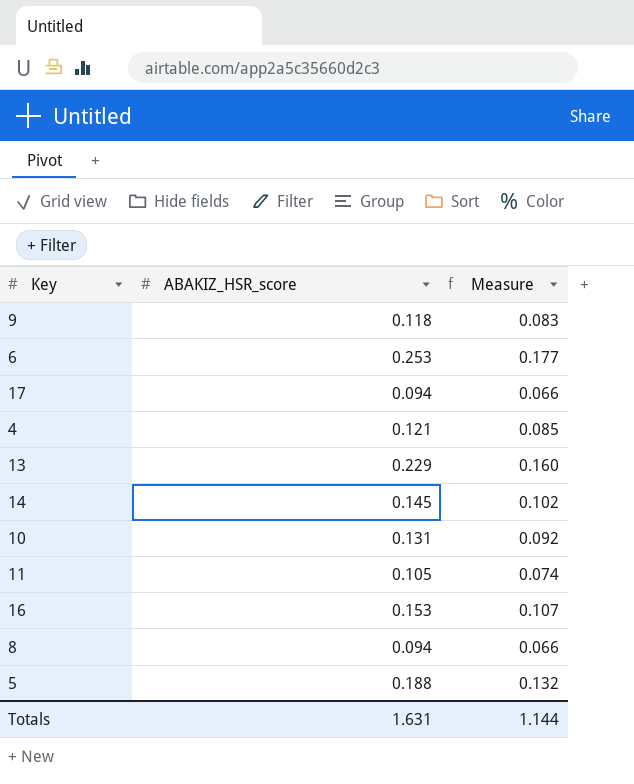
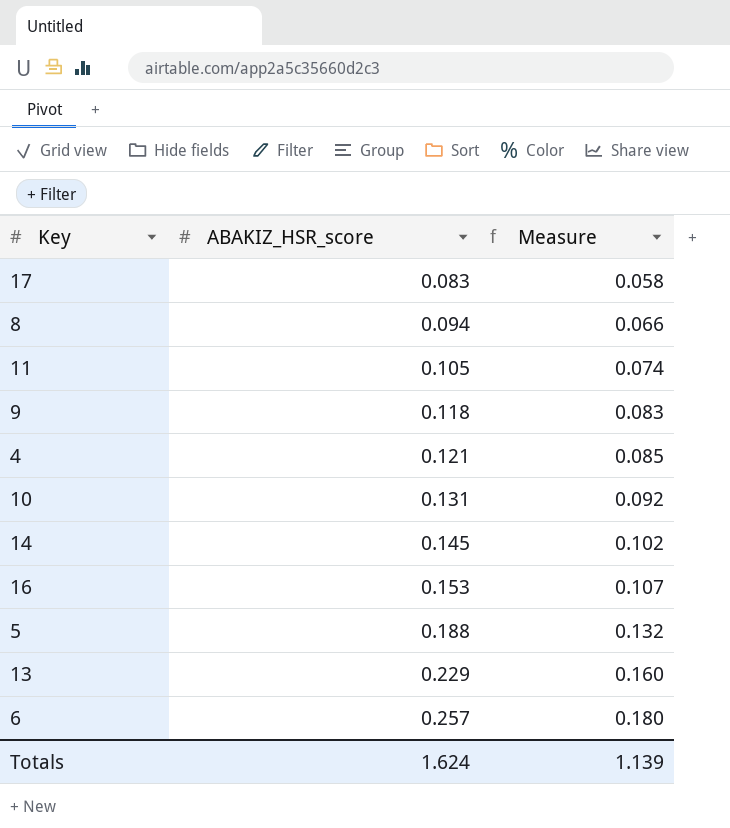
row order: none -> ABAKIZ_HSR_score ascending
17 | ABAKIZ_HSR_score: 0.094 -> 0.083
17 | Measure: 0.066 -> 0.058
6 | ABAKIZ_HSR_score: 0.253 -> 0.257
6 | Measure: 0.177 -> 0.180
Totals | ABAKIZ_HSR_score: 1.631 -> 1.624
Totals | Measure: 1.144 -> 1.139

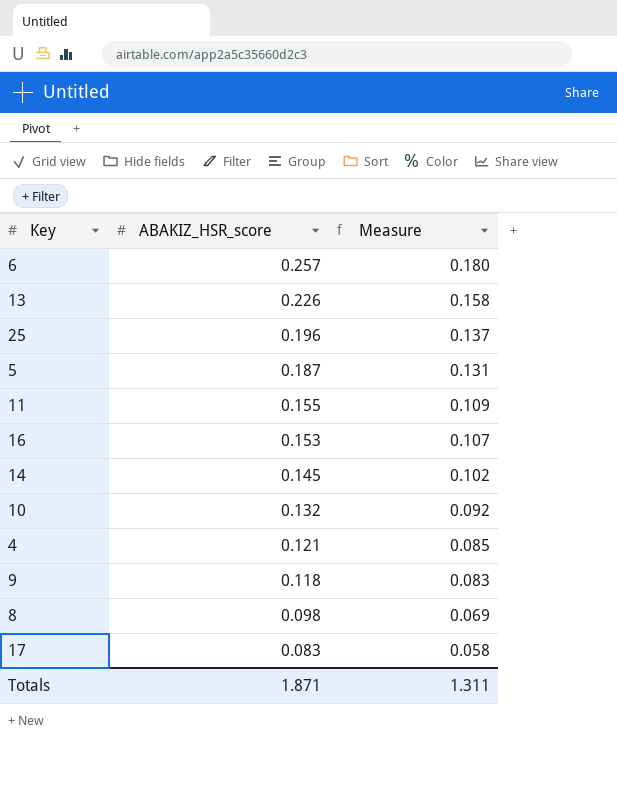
row order: ABAKIZ_HSR_score ascending -> ABAKIZ_HSR_score descending
13 | ABAKIZ_HSR_score: 0.229 -> 0.226
13 | Measure: 0.160 -> 0.158
row 25: none -> 0.196 | 0.137
5 | ABAKIZ_HSR_score: 0.188 -> 0.187
5 | Measure: 0.132 -> 0.131
11 | ABAKIZ_HSR_score: 0.105 -> 0.155
11 | Measure: 0.074 -> 0.109
10 | ABAKIZ_HSR_score: 0.131 -> 0.132
8 | ABAKIZ_HSR_score: 0.094 -> 0.098
8 | Measure: 0.066 -> 0.069
Totals | ABAKIZ_HSR_score: 1.624 -> 1.871
Totals | Measure: 1.139 -> 1.311

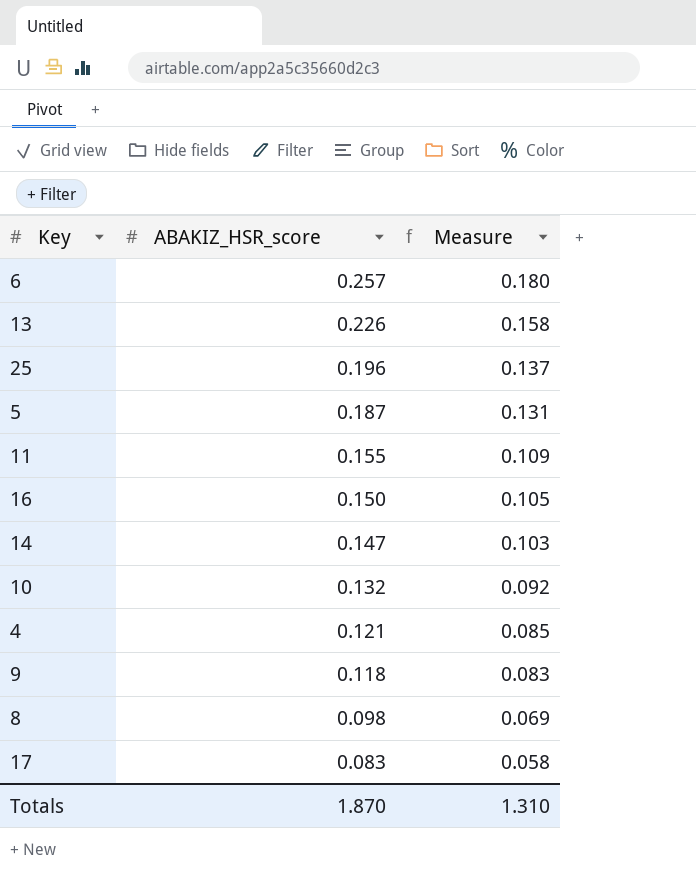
16 | ABAKIZ_HSR_score: 0.153 -> 0.150
16 | Measure: 0.107 -> 0.105
14 | ABAKIZ_HSR_score: 0.145 -> 0.147
14 | Measure: 0.102 -> 0.103
Totals | ABAKIZ_HSR_score: 1.871 -> 1.870
Totals | Measure: 1.311 -> 1.310

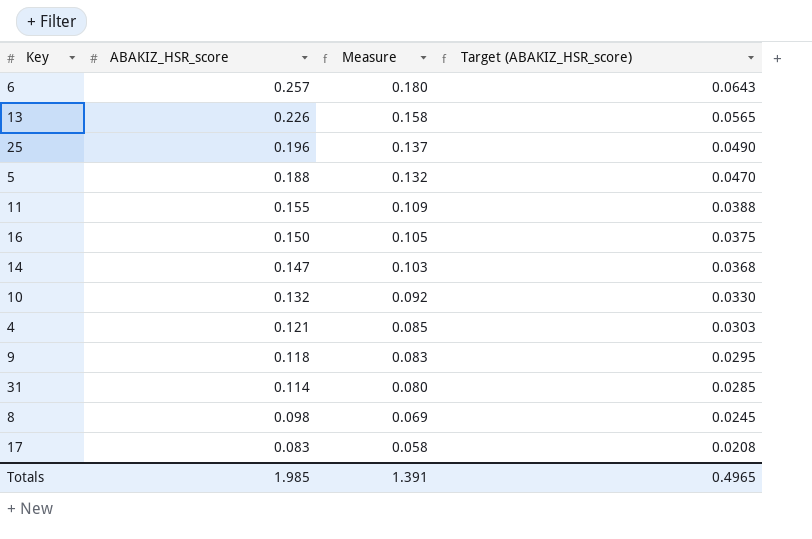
column Target (ABAKIZ_HSR_score) | formula: none -> [ABAKIZ_HSR_score] * 0.25
5 | ABAKIZ_HSR_score: 0.187 -> 0.188
5 | Measure: 0.131 -> 0.132
row 31: none -> 0.114 | 0.080 | 0.0285
Totals | ABAKIZ_HSR_score: 1.870 -> 1.985
Totals | Measure: 1.310 -> 1.391

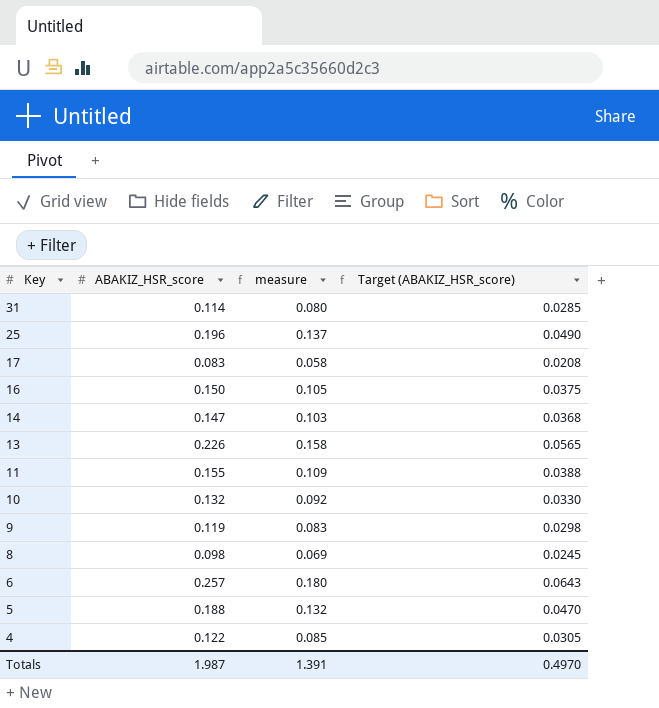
row order: ABAKIZ_HSR_score descending -> Key descending
column name: Measure -> measure
9 | ABAKIZ_HSR_score: 0.118 -> 0.119
9 | Target (ABAKIZ_HSR_score): 0.0295 -> 0.0298
4 | ABAKIZ_HSR_score: 0.121 -> 0.122
4 | Target (ABAKIZ_HSR_score): 0.0303 -> 0.0305
Totals | ABAKIZ_HSR_score: 1.985 -> 1.987
Totals | Target (ABAKIZ_HSR_score): 0.4965 -> 0.4970

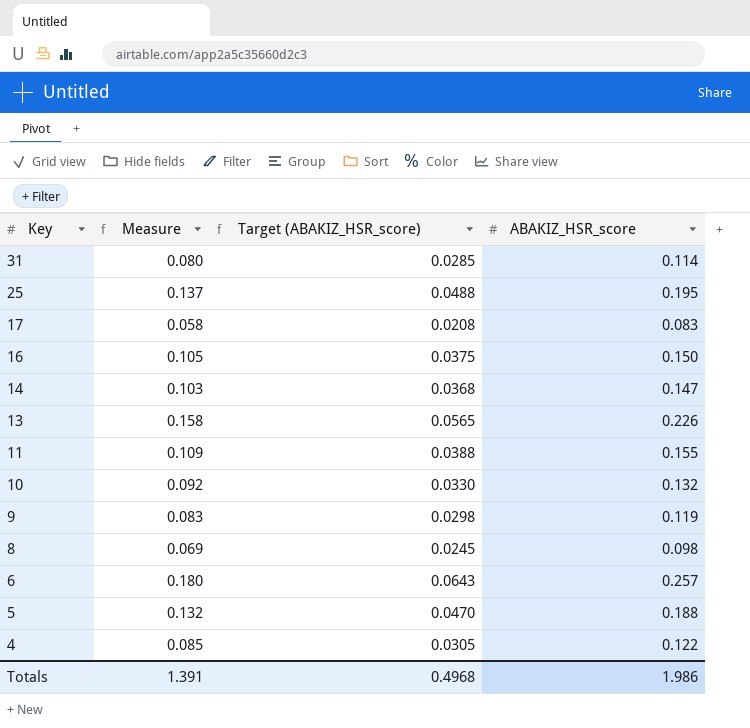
column name: measure -> Measure
column ABAKIZ_HSR_score | position: 2 -> 4
25 | Target (ABAKIZ_HSR_score): 0.0490 -> 0.0488
25 | ABAKIZ_HSR_score: 0.196 -> 0.195
Totals | Target (ABAKIZ_HSR_score): 0.4970 -> 0.4968
Totals | ABAKIZ_HSR_score: 1.987 -> 1.986

